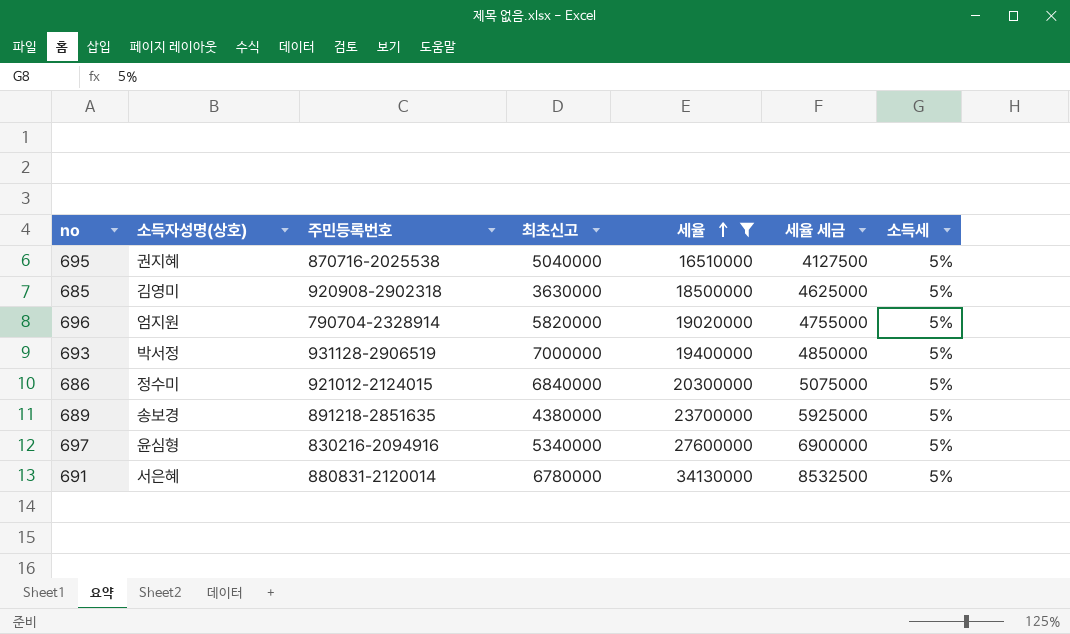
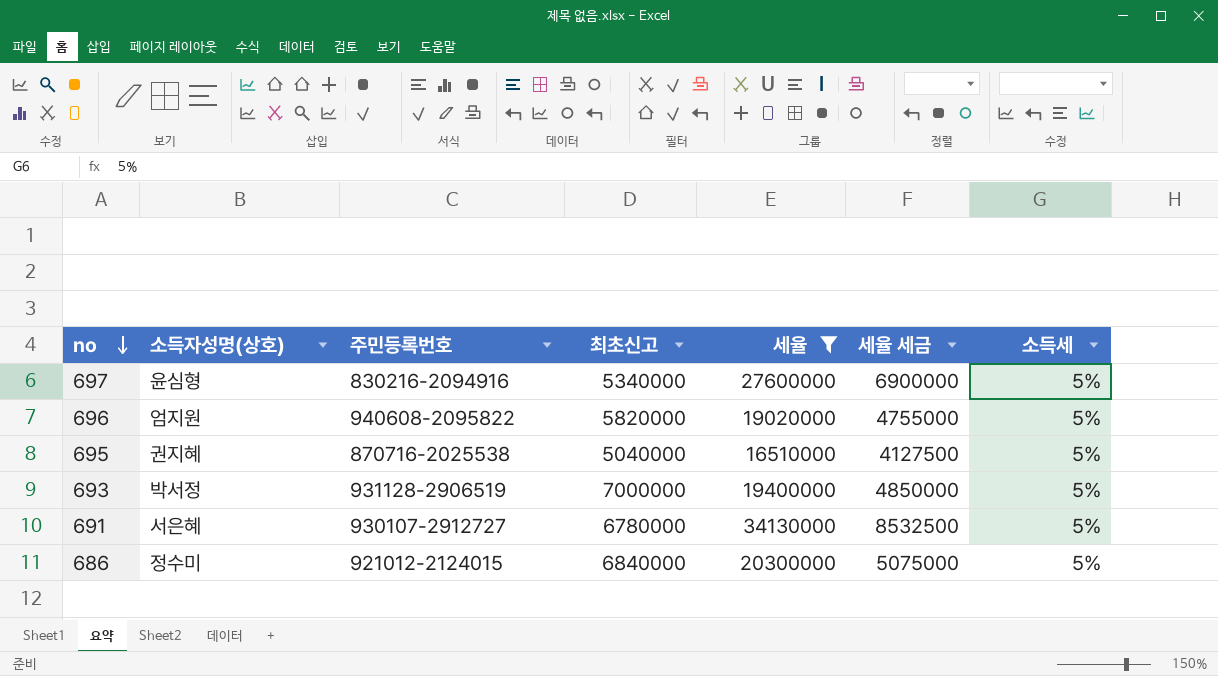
row order: 세율 ascending -> no descending
row 685: 김영미 | 920908-2902318 | 3630000 | 18500000 | 4625000 | 5% -> none
row 689: 송보경 | 891218-2851635 | 4380000 | 23700000 | 5925000 | 5% -> none
696 | 주민등록번호: 790704-2328914 -> 940608-2095822
691 | 주민등록번호: 880831-2120014 -> 930107-2912727

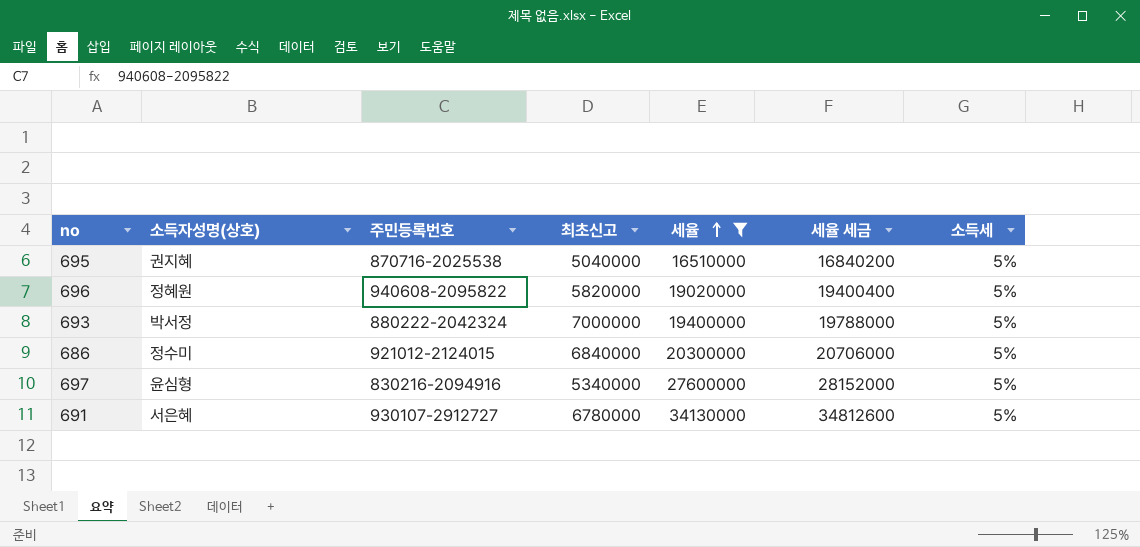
row order: no descending -> 세율 ascending
column 세율 세금 | formula: [세율] * 0.25 -> [세율] * 1.02
696 | 소득자성명(상호): 엄지원 -> 정혜원
693 | 주민등록번호: 931128-2906519 -> 880222-2042324

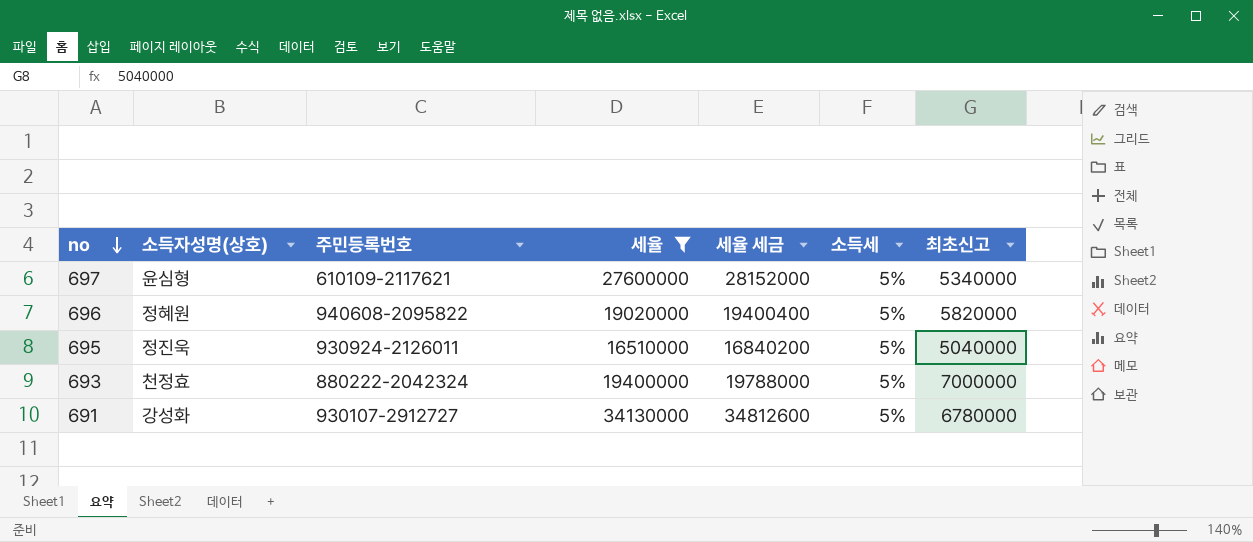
row order: 세율 ascending -> no descending
column 최초신고 | position: 4 -> 7
row 686: 정수미 | 921012-2124015 | 6840000 | 20300000 | 20706000 | 5% -> none
697 | 주민등록번호: 830216-2094916 -> 610109-2117621
695 | 소득자성명(상호): 권지혜 -> 정진욱
695 | 주민등록번호: 870716-2025538 -> 930924-2126011
693 | 소득자성명(상호): 박서정 -> 천정효
691 | 소득자성명(상호): 서은혜 -> 강성화

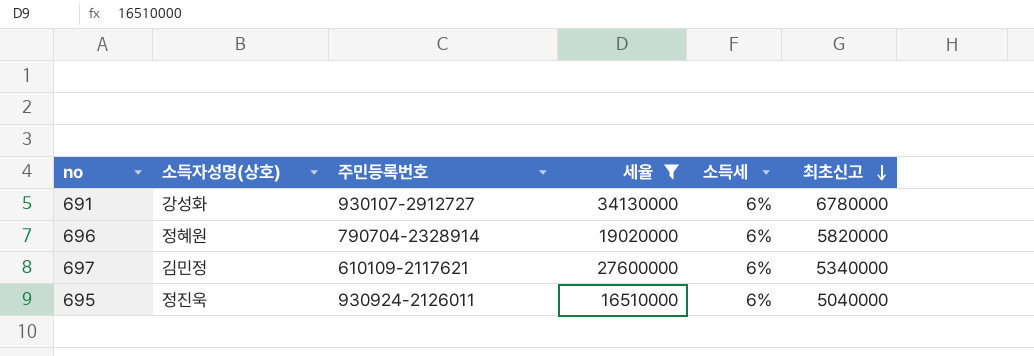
row order: no descending -> 최초신고 descending
column 세율 세금 | formula: [세율] * 1.02 -> none
row 693: 천정효 | 880222-2042324 | 19400000 | 19788000 | 5% | 7000000 -> none
691 | 소득세: 5% -> 6%
696 | 주민등록번호: 940608-2095822 -> 790704-2328914
696 | 소득세: 5% -> 6%
697 | 소득자성명(상호): 윤심형 -> 김민정
697 | 소득세: 5% -> 6%
695 | 소득세: 5% -> 6%

